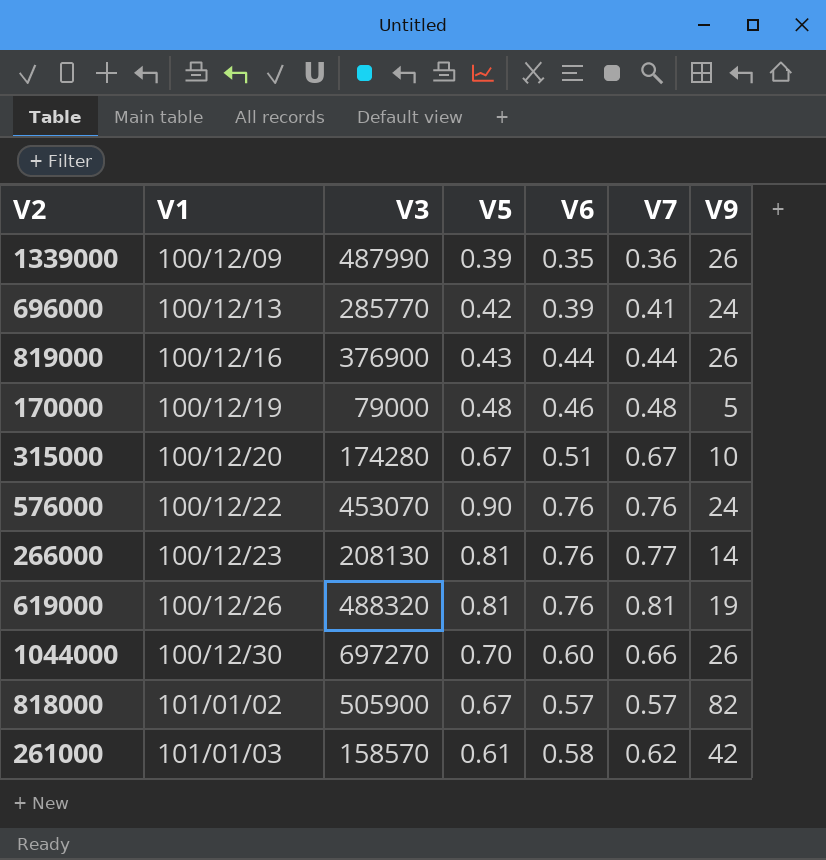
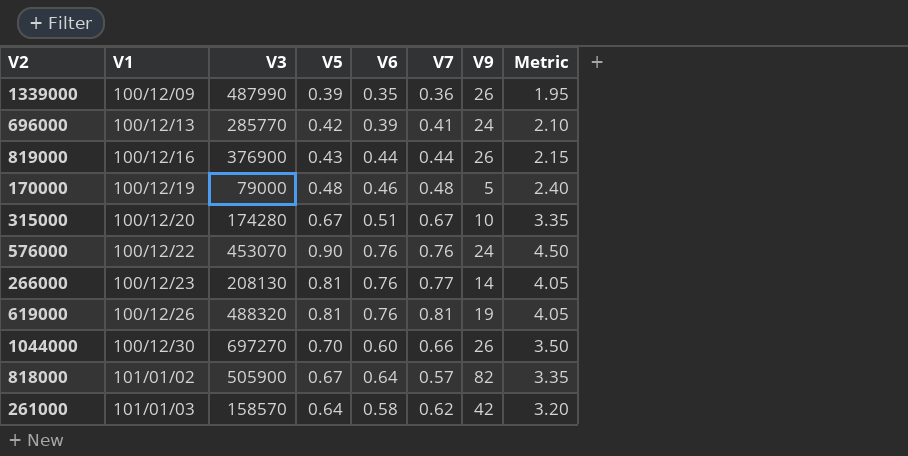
column Metric | formula: none -> [V5] * 5
818000 | V6: 0.57 -> 0.64
261000 | V5: 0.61 -> 0.64

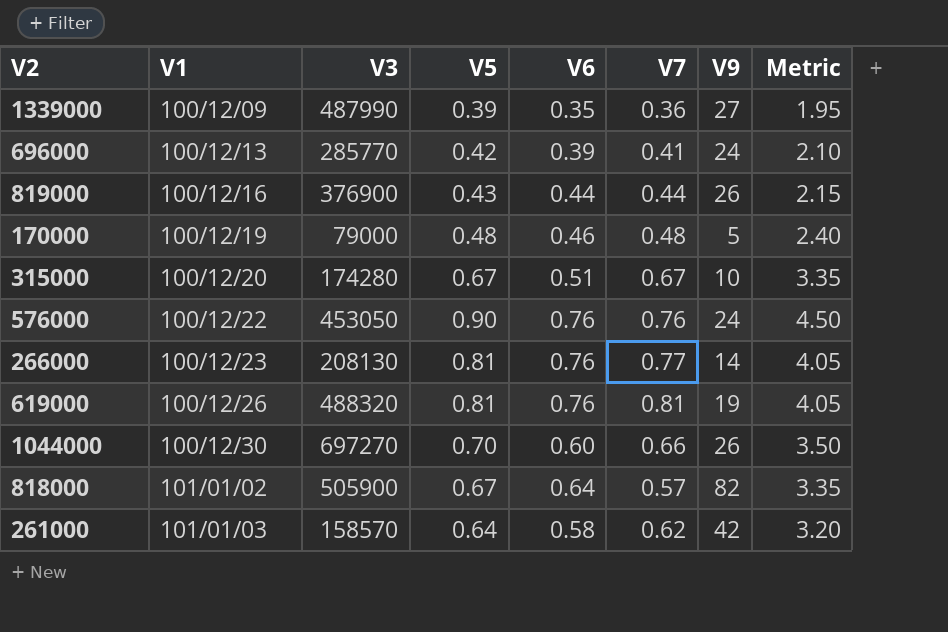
1339000 | V9: 26 -> 27
576000 | V3: 453070 -> 453050

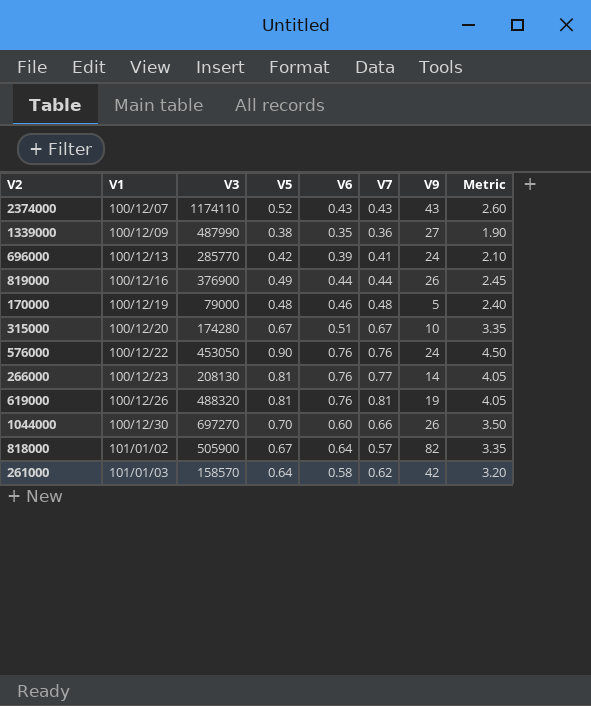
row 2374000: none -> 100/12/07 | 1174110 | 0.52 | 0.43 | 0.43 | 43 | 2.60
1339000 | V5: 0.39 -> 0.38
1339000 | Metric: 1.95 -> 1.90
819000 | V5: 0.43 -> 0.49
819000 | Metric: 2.15 -> 2.45

